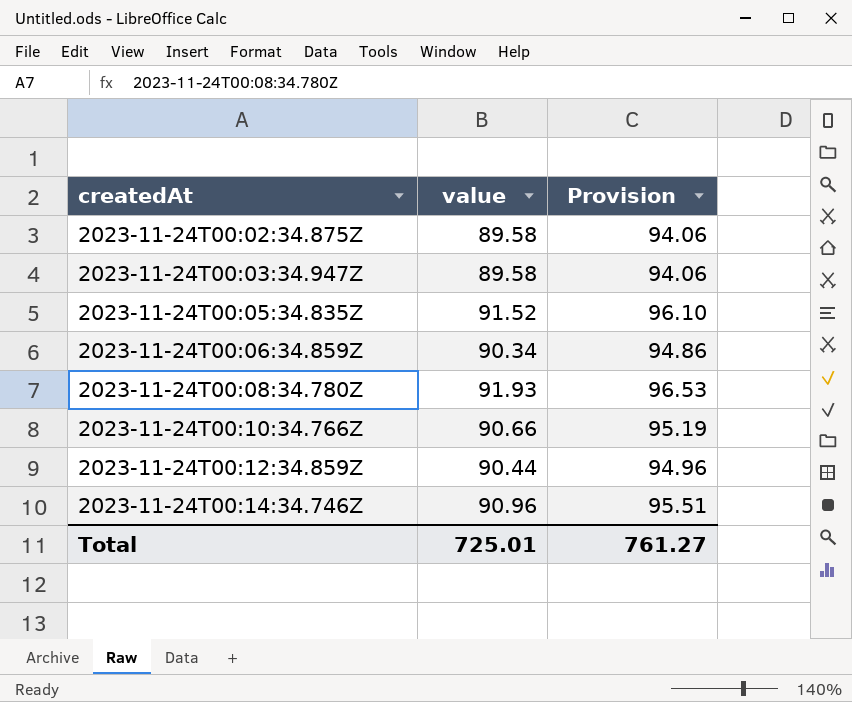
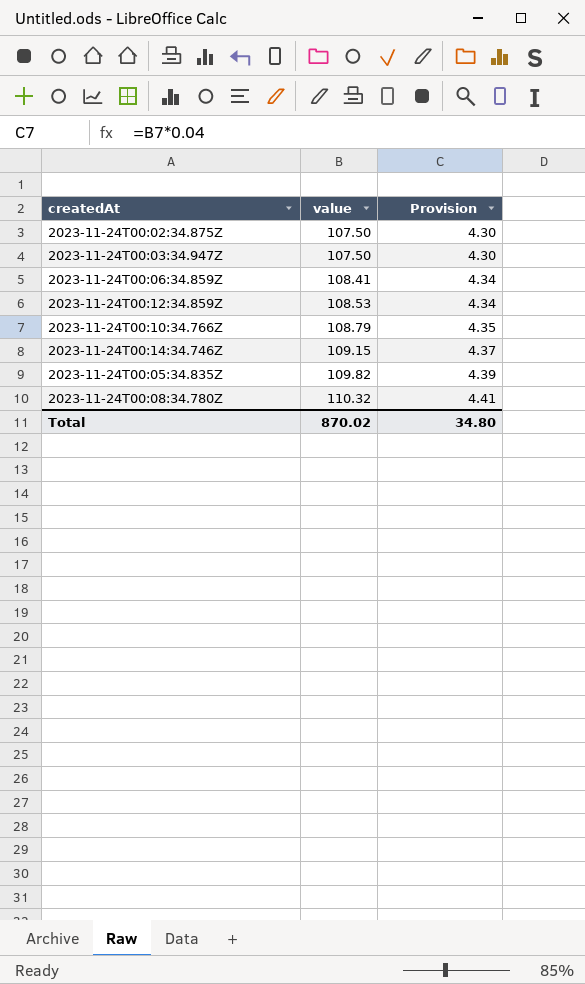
row order: createdAt ascending -> value ascending
column Provision | formula: [value] * 1.05 -> [value] * 0.04
2023-11-24T00:02:34.875Z | value: 89.58 -> 107.50
2023-11-24T00:03:34.947Z | value: 89.58 -> 107.50
2023-11-24T00:06:34.859Z | value: 90.34 -> 108.41
2023-11-24T00:12:34.859Z | value: 90.44 -> 108.53
2023-11-24T00:10:34.766Z | value: 90.66 -> 108.79
2023-11-24T00:14:34.746Z | value: 90.96 -> 109.15
2023-11-24T00:05:34.835Z | value: 91.52 -> 109.82
2023-11-24T00:08:34.780Z | value: 91.93 -> 110.32
Total | value: 725.01 -> 870.02
Total | Provision: 761.27 -> 34.80

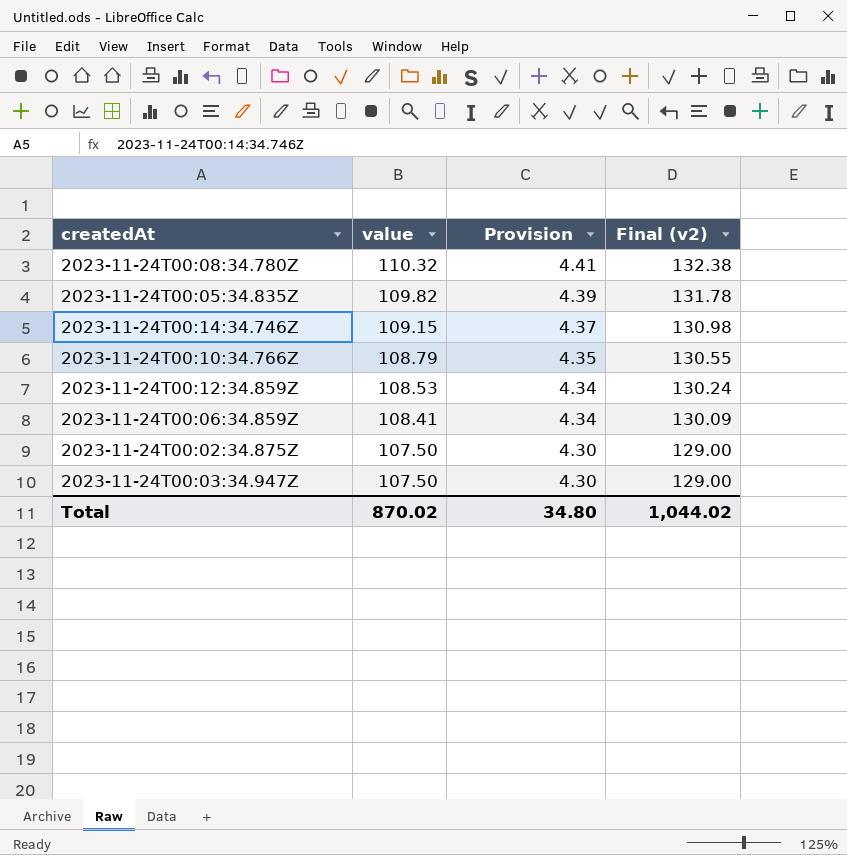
row order: value ascending -> value descending
column Final (v2) | formula: none -> [value] * 1.2

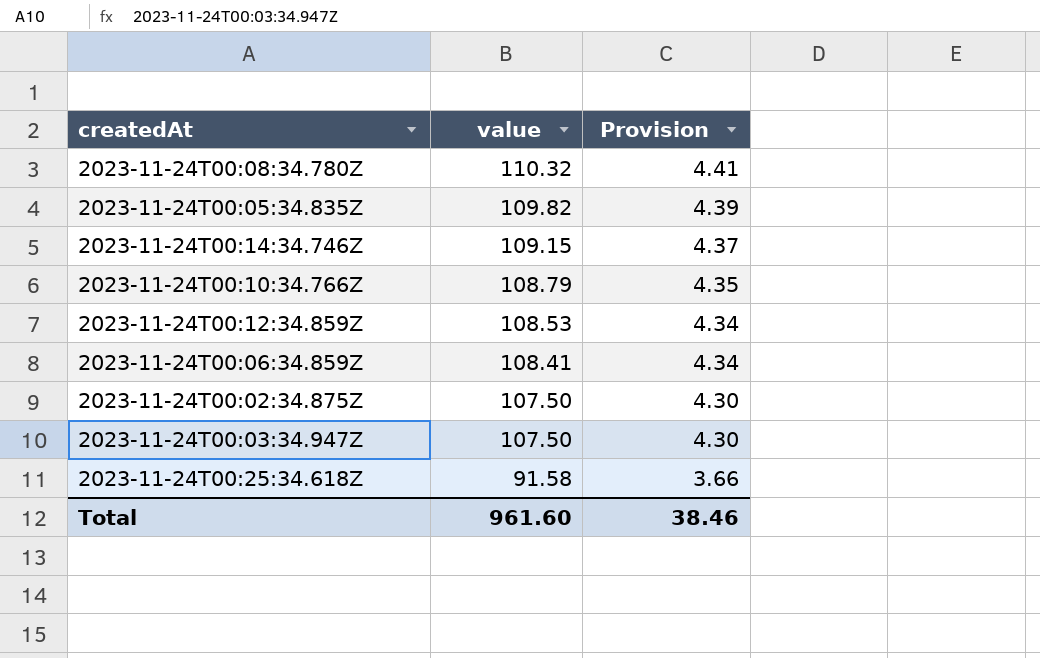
column Final (v2) | formula: [value] * 1.2 -> none
row 2023-11-24T00:25:34.618Z: none -> 91.58 | 3.66
Total | value: 870.02 -> 961.60
Total | Provision: 34.80 -> 38.46

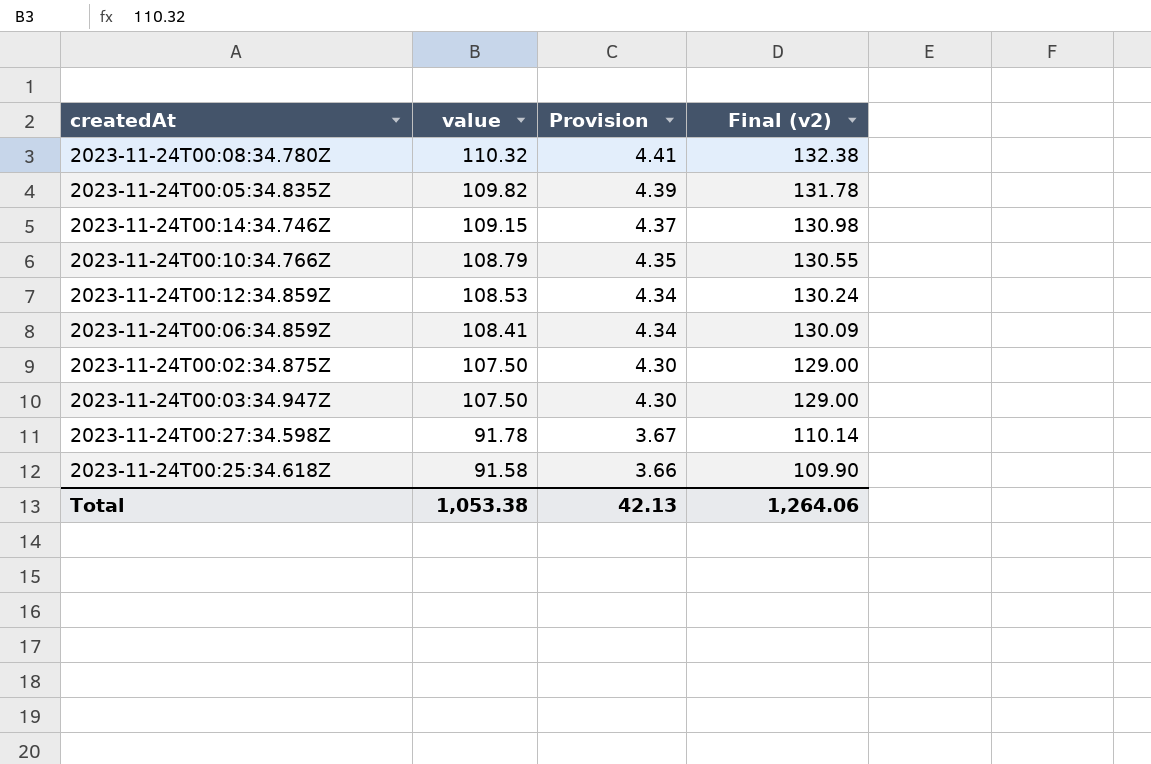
column Final (v2) | formula: none -> [value] * 1.2
row 2023-11-24T00:27:34.598Z: none -> 91.78 | 3.67 | 110.14
Total | value: 961.60 -> 1,053.38
Total | Provision: 38.46 -> 42.13

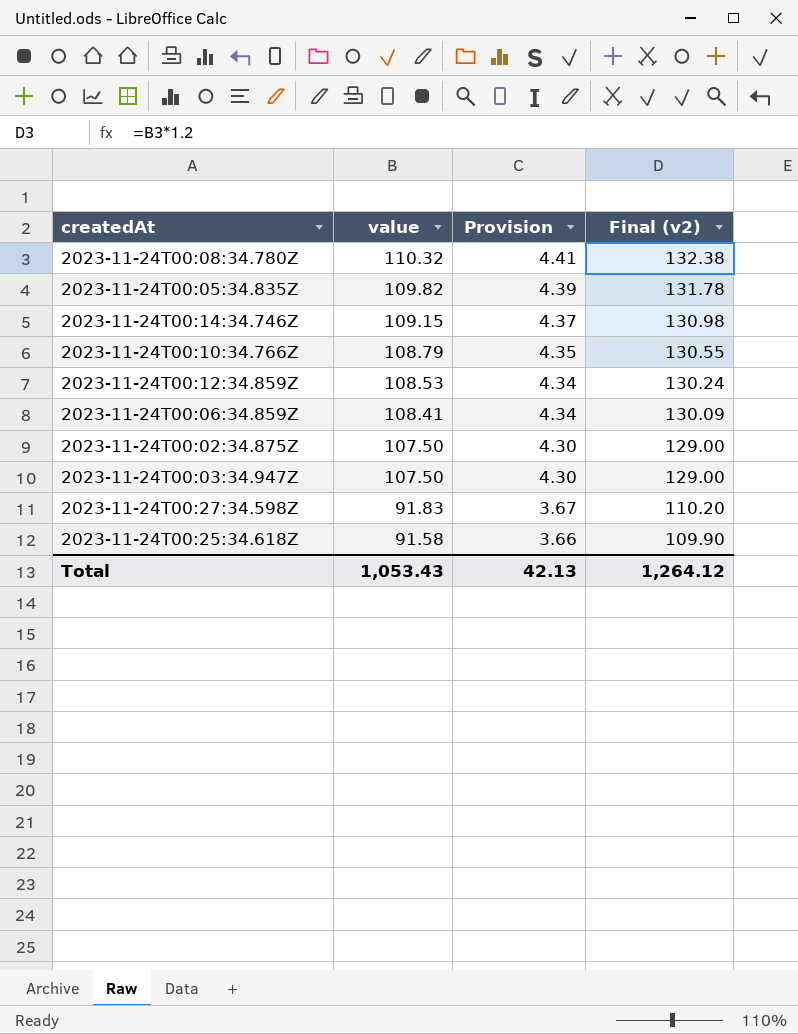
2023-11-24T00:27:34.598Z | value: 91.78 -> 91.83
2023-11-24T00:27:34.598Z | Final (v2): 110.14 -> 110.20
Total | value: 1,053.38 -> 1,053.43
Total | Final (v2): 1,264.06 -> 1,264.12

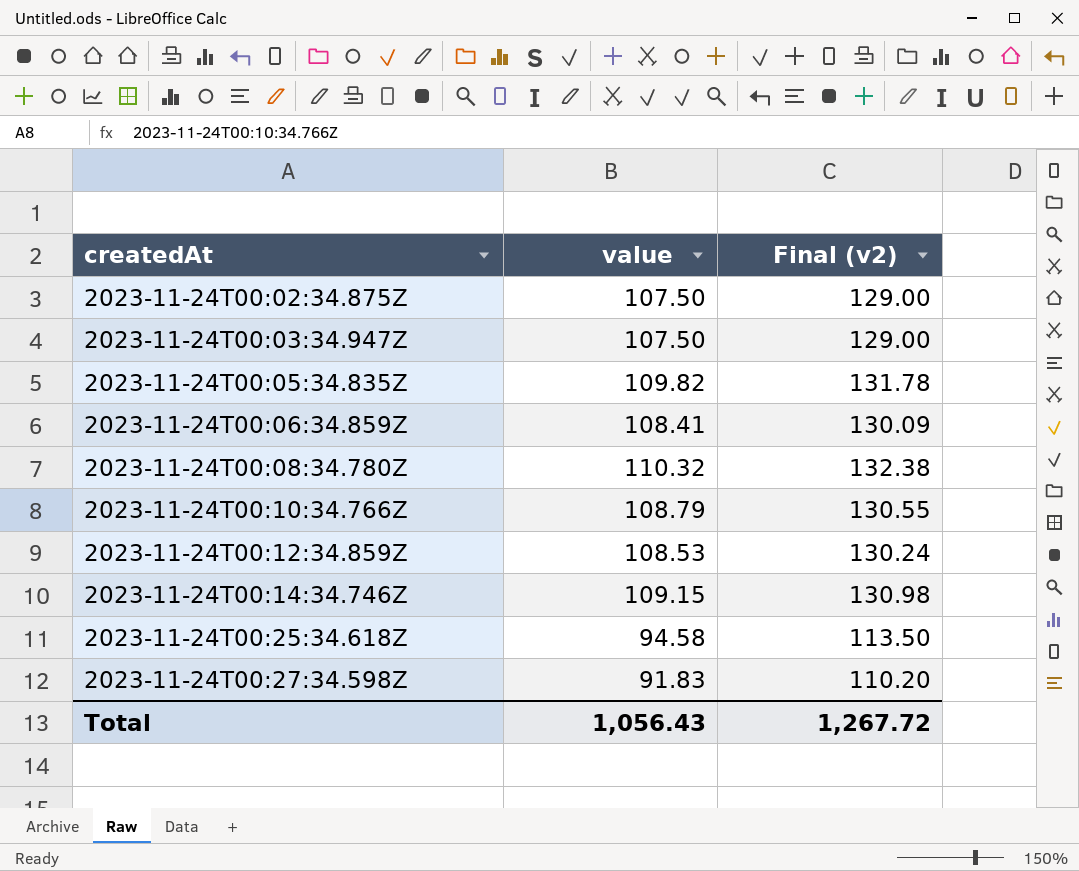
row order: value descending -> createdAt ascending
column Provision | formula: [value] * 0.04 -> none
2023-11-24T00:25:34.618Z | value: 91.58 -> 94.58
2023-11-24T00:25:34.618Z | Final (v2): 109.90 -> 113.50
Total | value: 1,053.43 -> 1,056.43
Total | Final (v2): 1,264.12 -> 1,267.72

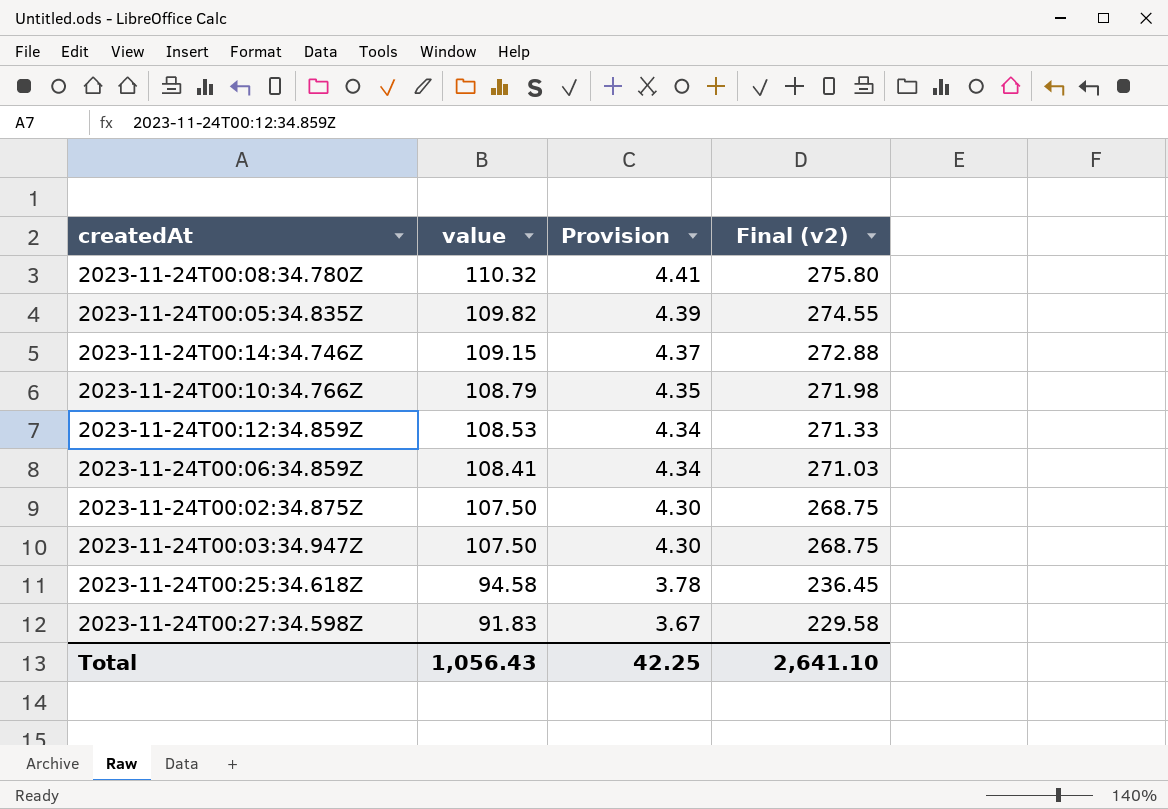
row order: createdAt ascending -> value descending
column Provision | formula: none -> [value] * 0.04
column Final (v2) | formula: [value] * 1.2 -> [value] * 2.5
Total | Final (v2): 1,267.72 -> 2,641.10

